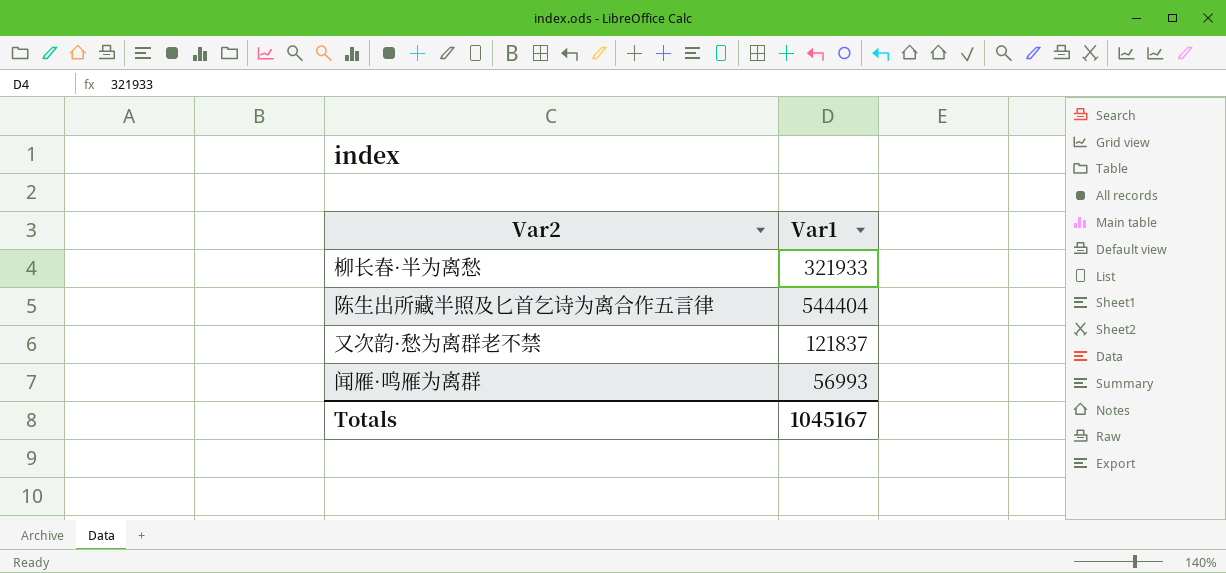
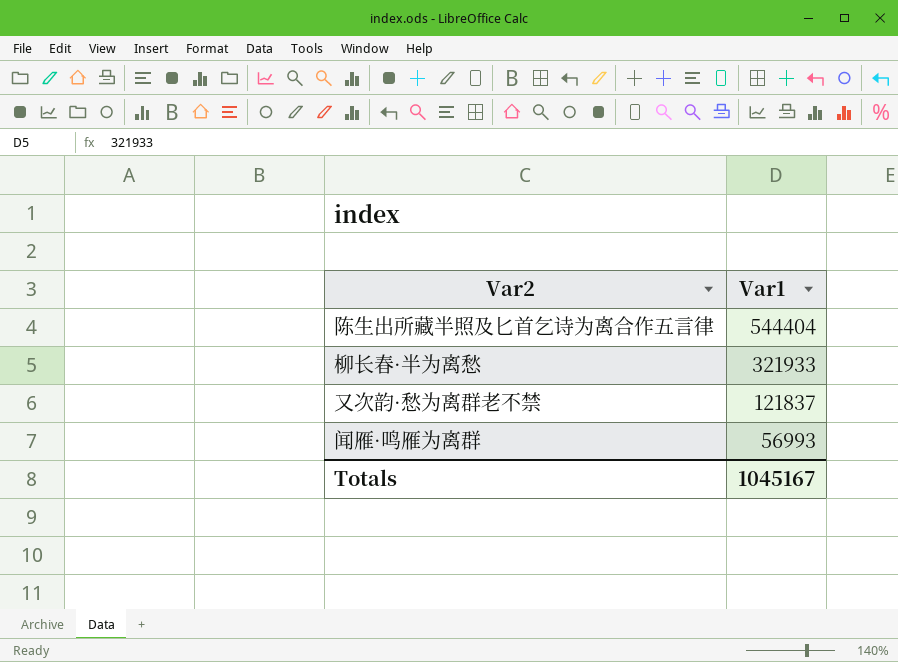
row order: none -> Var1 descending

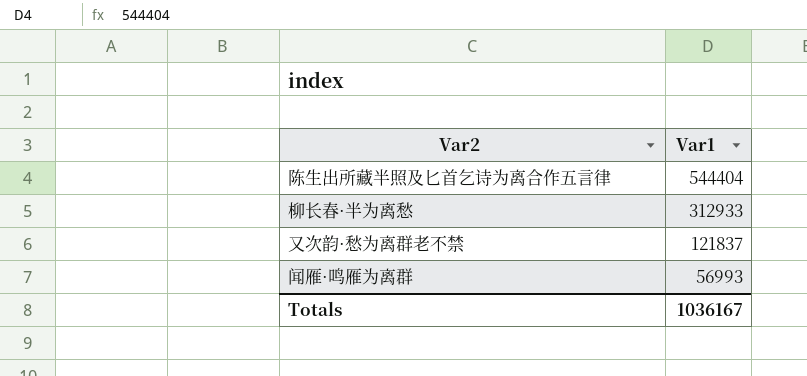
柳长春·半为离愁 | Var1: 321933 -> 312933
Totals | Var1: 1045167 -> 1036167

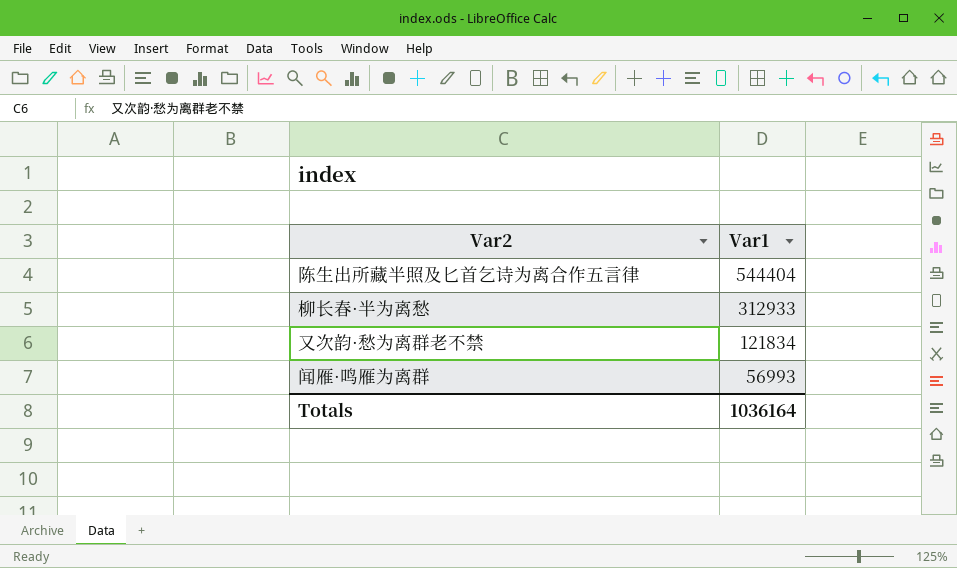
又次韵·愁为离群老不禁 | Var1: 121837 -> 121834
Totals | Var1: 1036167 -> 1036164

